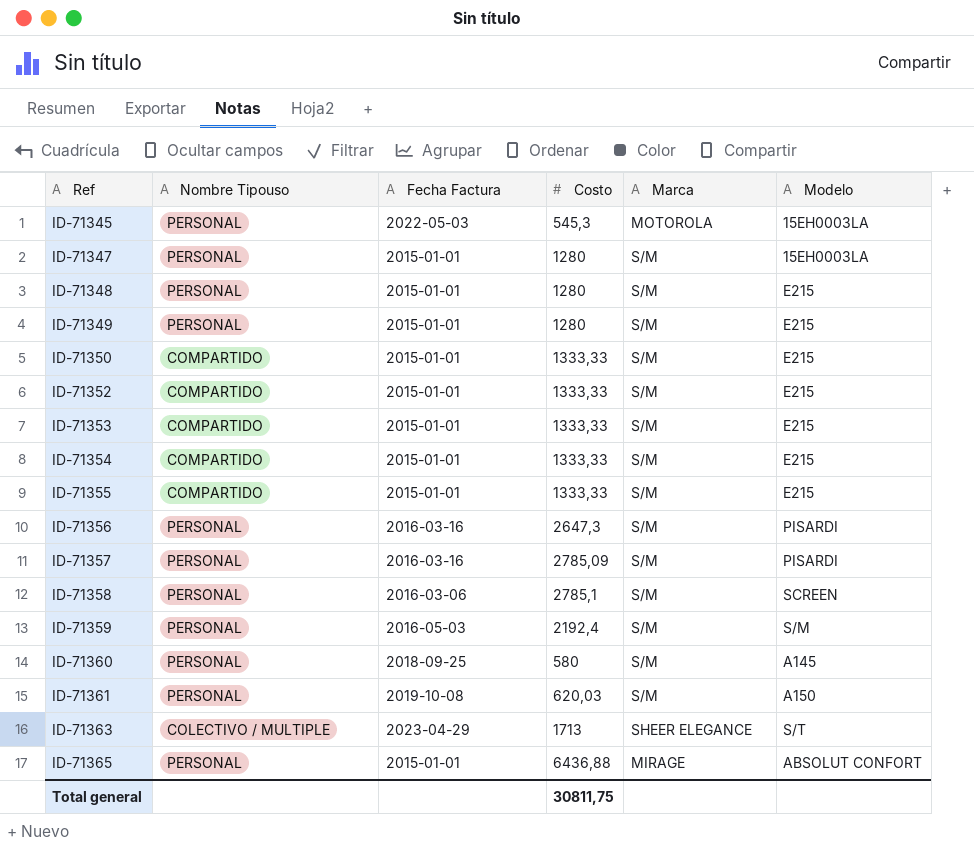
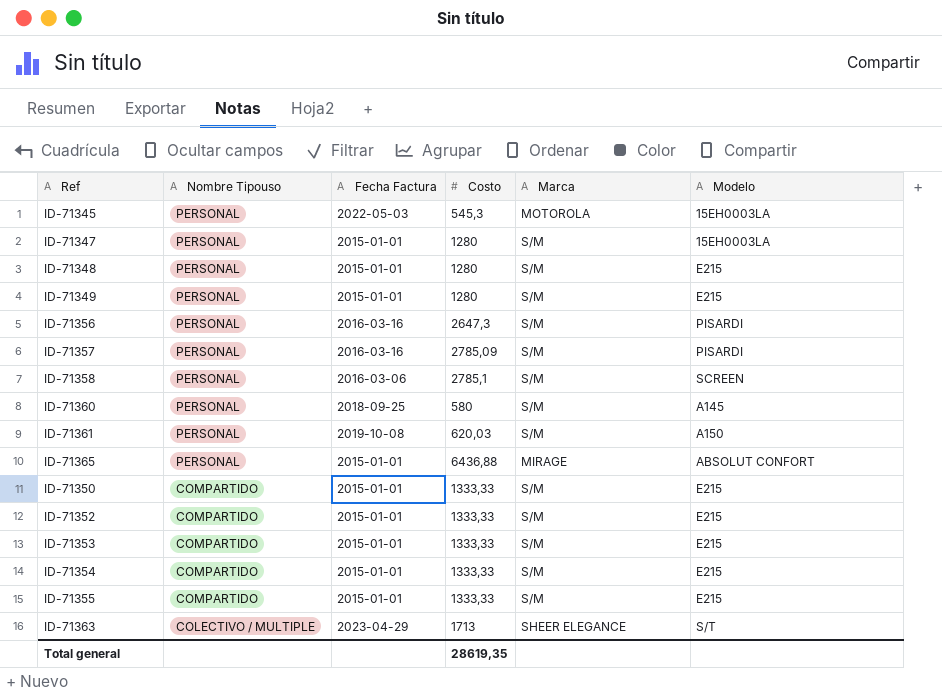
row order: Ref ascending -> Nombre Tipouso descending
row ID-71359: PERSONAL | 2016-05-03 | 2192,4 | S/M | S/M -> none
Total general | Costo: 30811,75 -> 28619,35

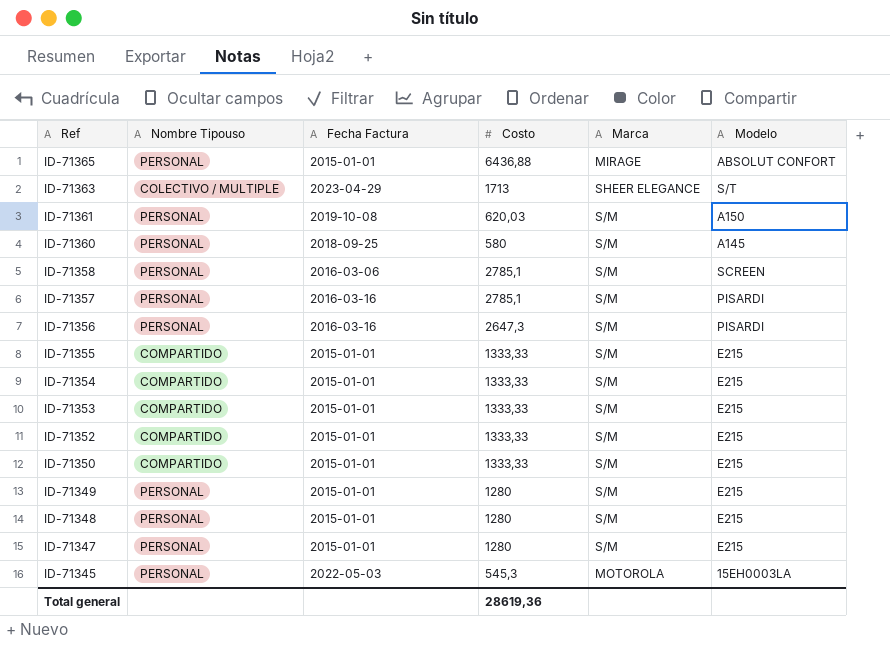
row order: Nombre Tipouso descending -> Ref descending
ID-71357 | Costo: 2785,09 -> 2785,1
ID-71347 | Modelo: 15EH0003LA -> E215
Total general | Costo: 28619,35 -> 28619,36

